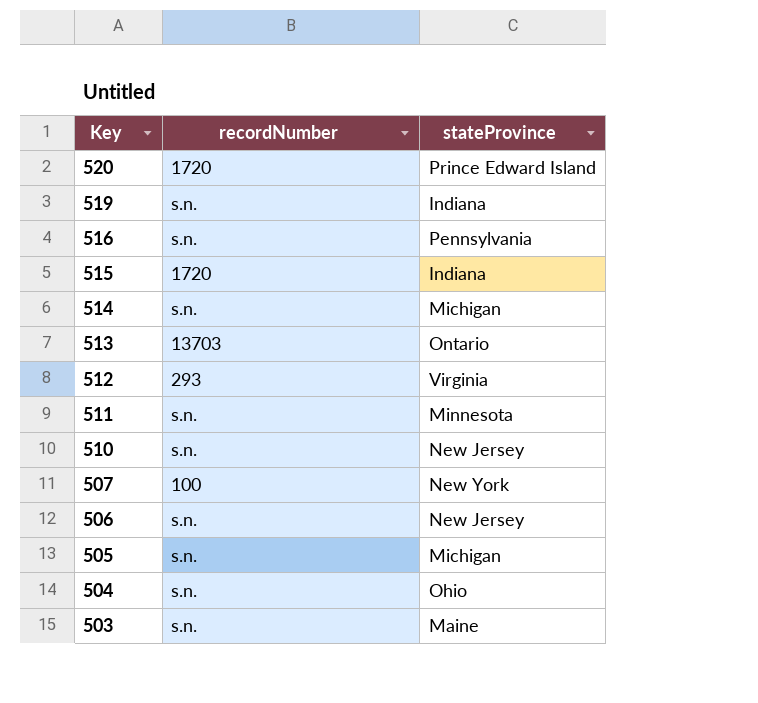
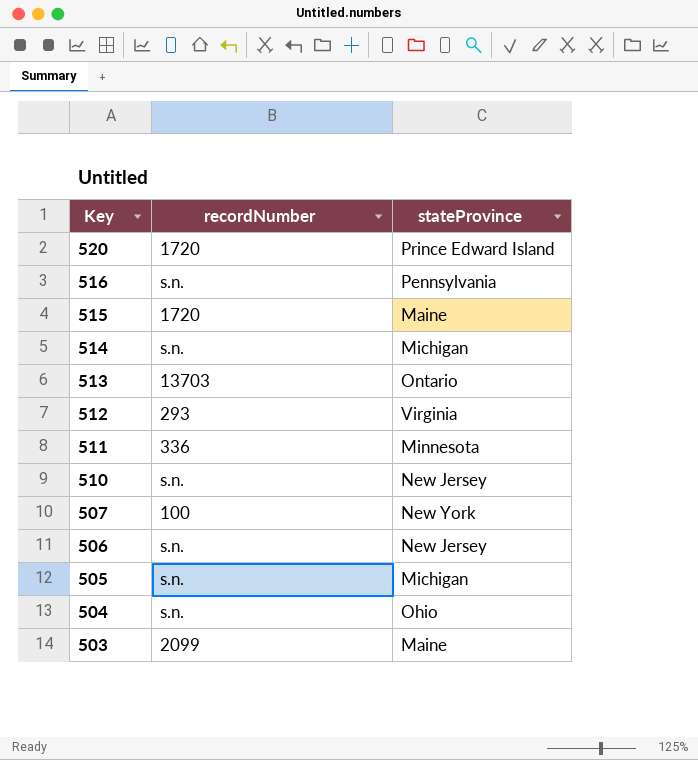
row 519: s.n. | Indiana -> none
515 | stateProvince: Indiana -> Maine
511 | recordNumber: s.n. -> 336
503 | recordNumber: s.n. -> 2099

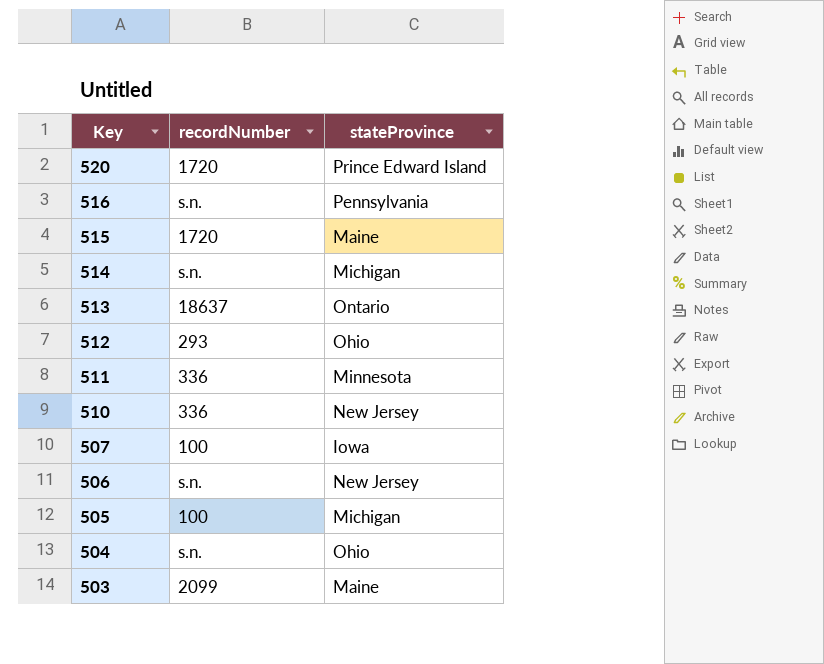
513 | recordNumber: 13703 -> 18637
512 | stateProvince: Virginia -> Ohio
510 | recordNumber: s.n. -> 336
507 | stateProvince: New York -> Iowa
505 | recordNumber: s.n. -> 100

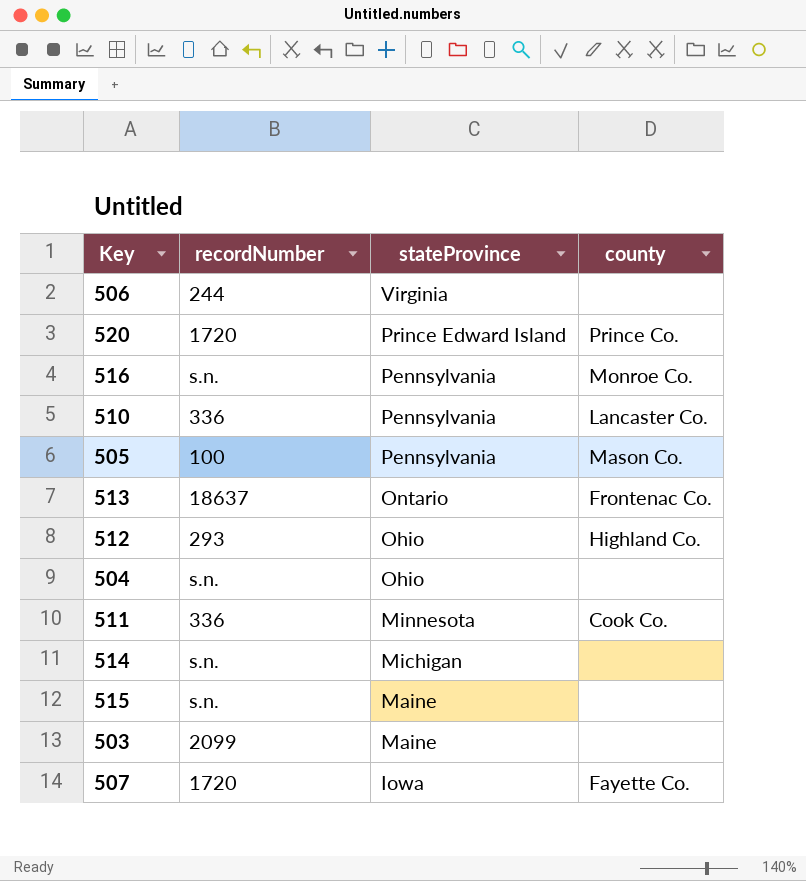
row order: Key descending -> stateProvince descending
column county | position: none -> 4
506 | recordNumber: s.n. -> 244
506 | stateProvince: New Jersey -> Virginia
510 | stateProvince: New Jersey -> Pennsylvania
505 | stateProvince: Michigan -> Pennsylvania
515 | recordNumber: 1720 -> s.n.
507 | recordNumber: 100 -> 1720

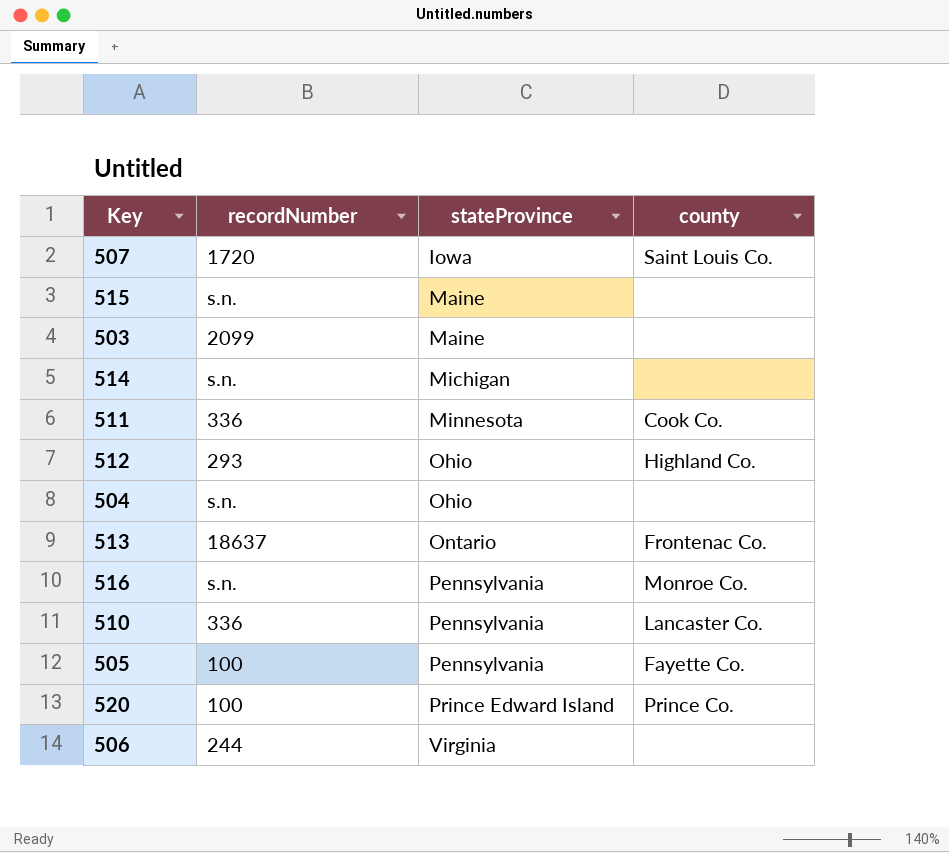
row order: stateProvince descending -> stateProvince ascending
507 | county: Fayette Co. -> Saint Louis Co.
505 | county: Mason Co. -> Fayette Co.
520 | recordNumber: 1720 -> 100

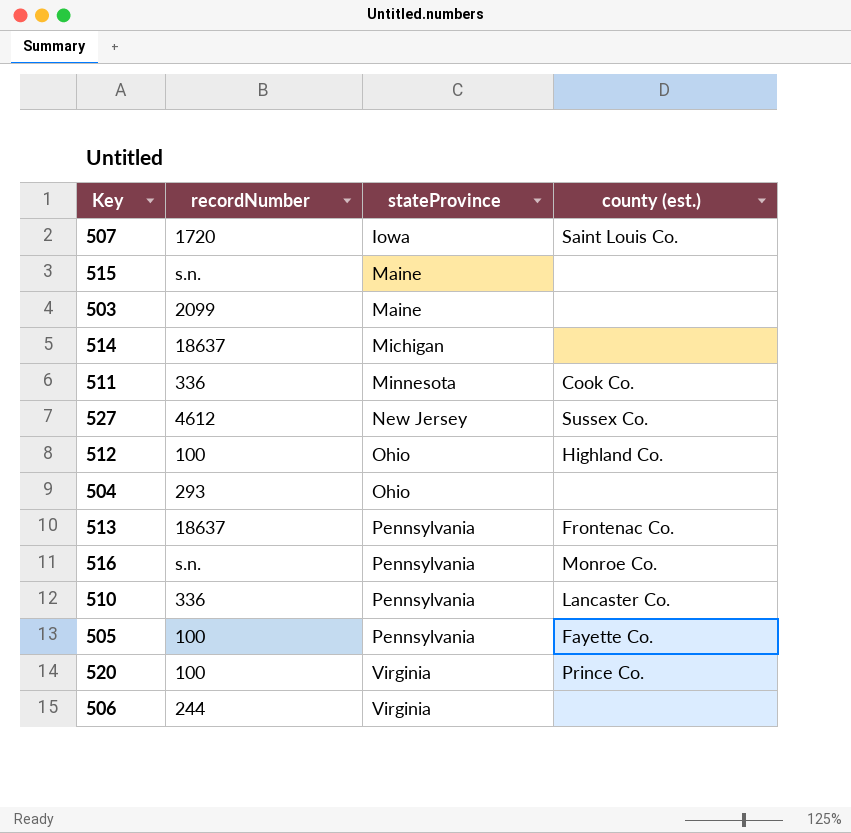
column name: county -> county (est.)
514 | recordNumber: s.n. -> 18637
row 527: none -> 4612 | New Jersey | Sussex Co.
512 | recordNumber: 293 -> 100
504 | recordNumber: s.n. -> 293
513 | stateProvince: Ontario -> Pennsylvania
520 | stateProvince: Prince Edward Island -> Virginia

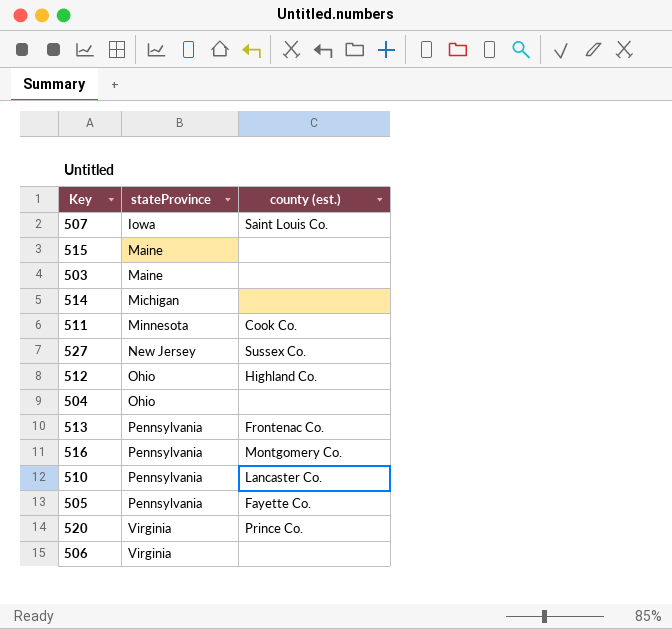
column recordNumber | position: 2 -> none
516 | county (est.): Monroe Co. -> Montgomery Co.

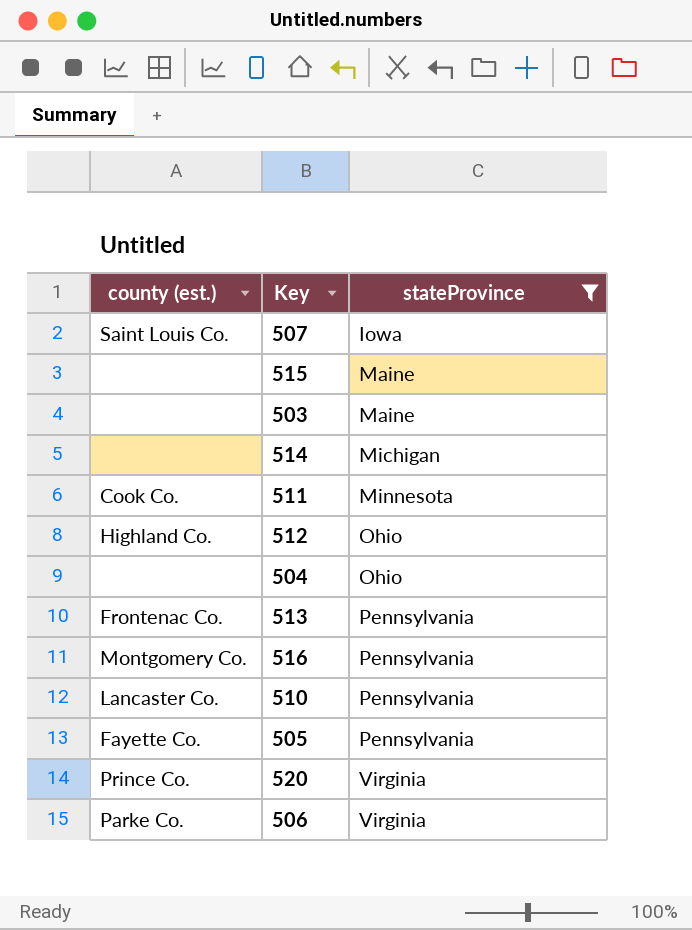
filter: none -> stateProvince != New Jersey
column county (est.) | position: 3 -> 1
506 | county (est.): none -> Parke Co.

